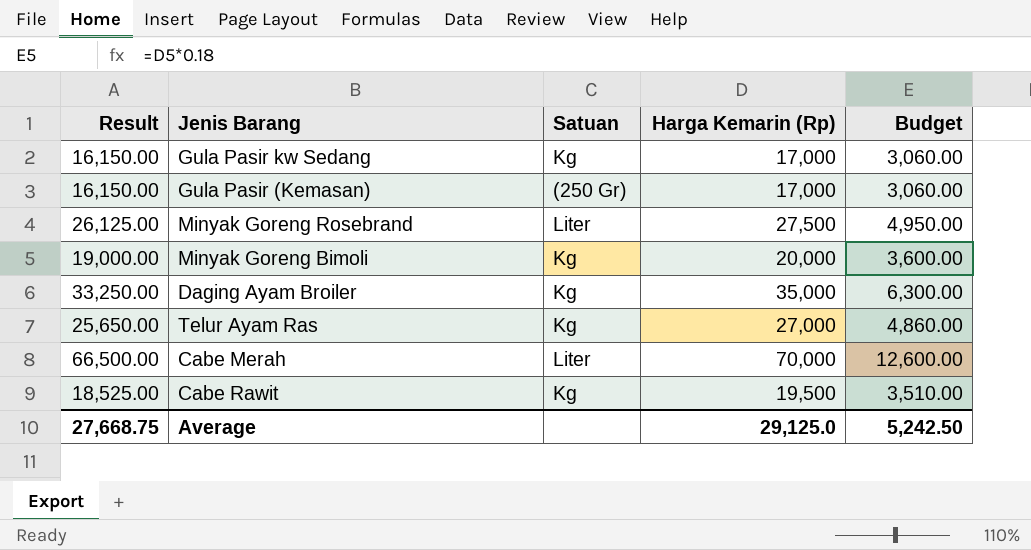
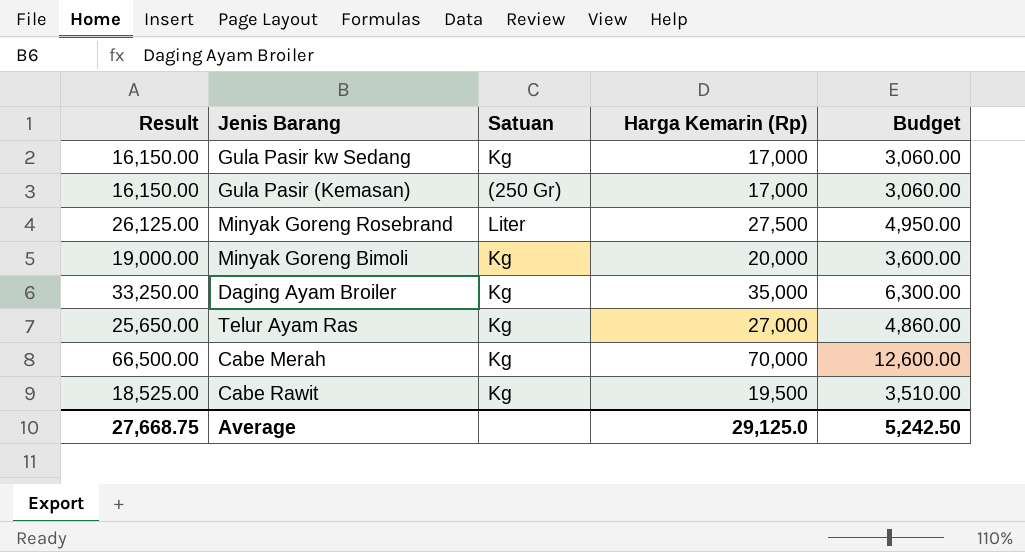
Cabe Merah | Satuan: Liter -> Kg

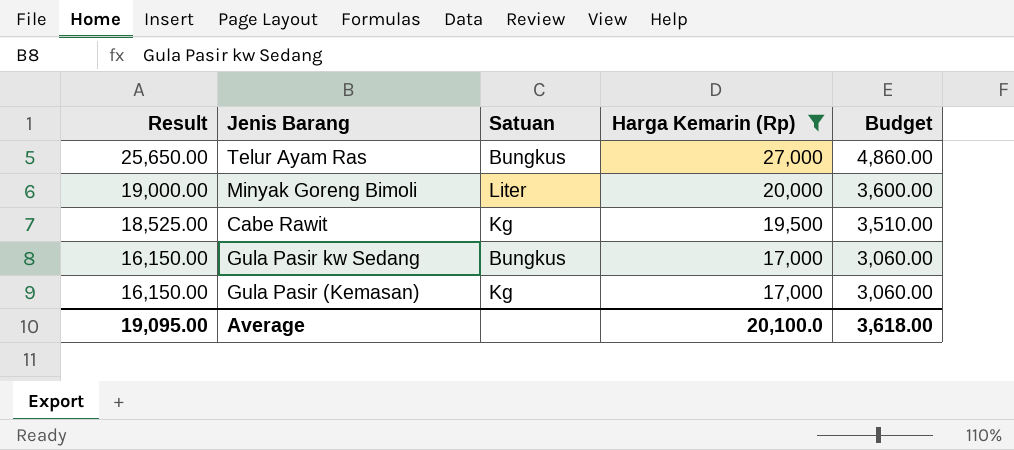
filter: none -> Harga Kemarin (Rp) <= 27,000
row order: none -> Result descending
Telur Ayam Ras | Satuan: Kg -> Bungkus
Minyak Goreng Bimoli | Satuan: Kg -> Liter
Gula Pasir kw Sedang | Satuan: Kg -> Bungkus
Gula Pasir (Kemasan) | Satuan: (250 Gr) -> Kg
Average | Result: 27,668.75 -> 19,095.00
Average | Harga Kemarin (Rp): 29,125.0 -> 20,100.0
Average | Budget: 5,242.50 -> 3,618.00

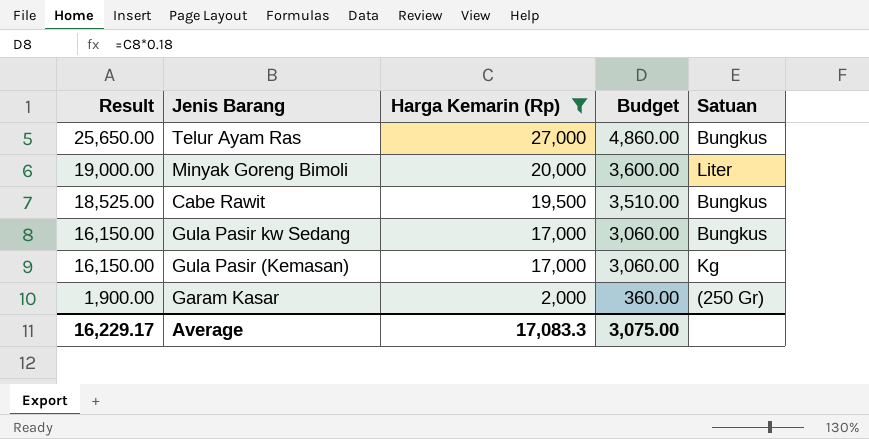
column Satuan | position: 3 -> 5
Cabe Rawit | Satuan: Kg -> Bungkus
row Garam Kasar: none -> 1,900.00 | 2,000 | 360.00 | (250 Gr)
Average | Result: 19,095.00 -> 16,229.17
Average | Harga Kemarin (Rp): 20,100.0 -> 17,083.3
Average | Budget: 3,618.00 -> 3,075.00

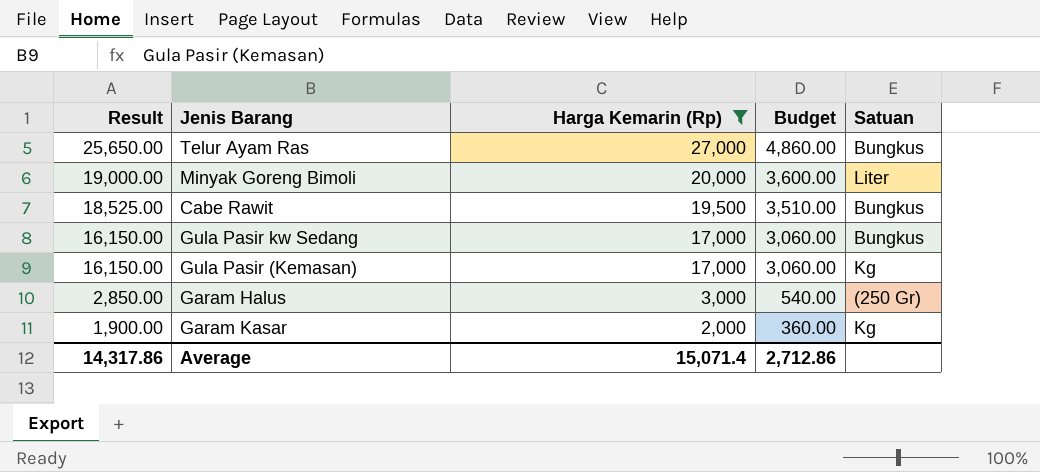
row Garam Halus: none -> 2,850.00 | 3,000 | 540.00 | (250 Gr)
Garam Kasar | Satuan: (250 Gr) -> Kg
Average | Result: 16,229.17 -> 14,317.86
Average | Harga Kemarin (Rp): 17,083.3 -> 15,071.4
Average | Budget: 3,075.00 -> 2,712.86

